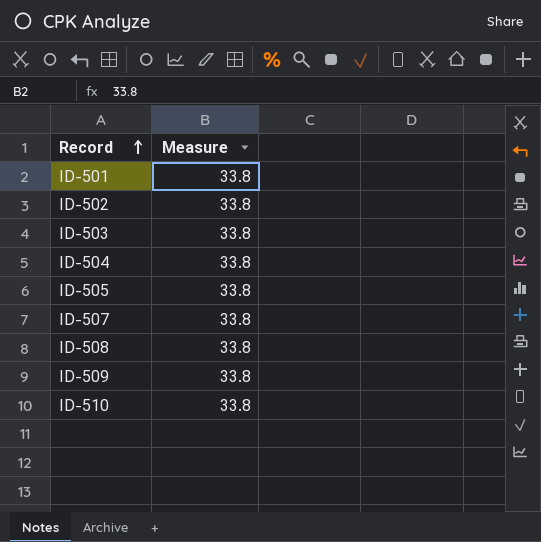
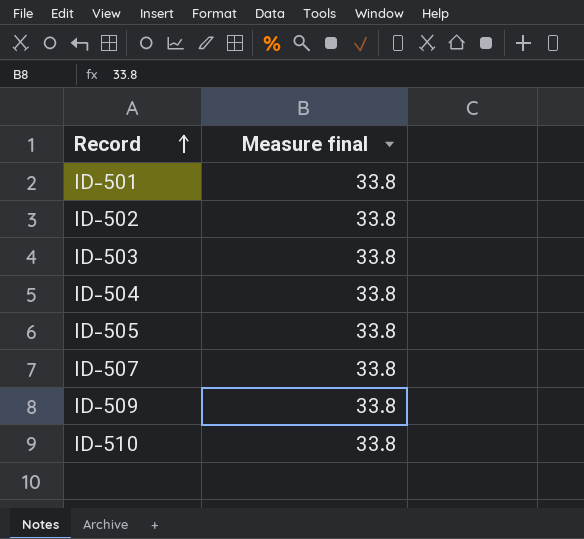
column name: Measure -> Measure final
row ID-508: 33.8 -> none

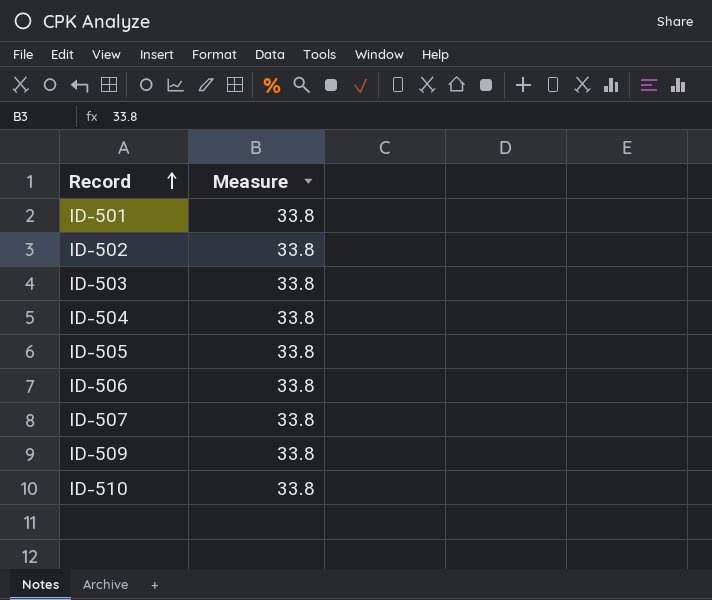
column name: Measure final -> Measure
row ID-506: none -> 33.8

